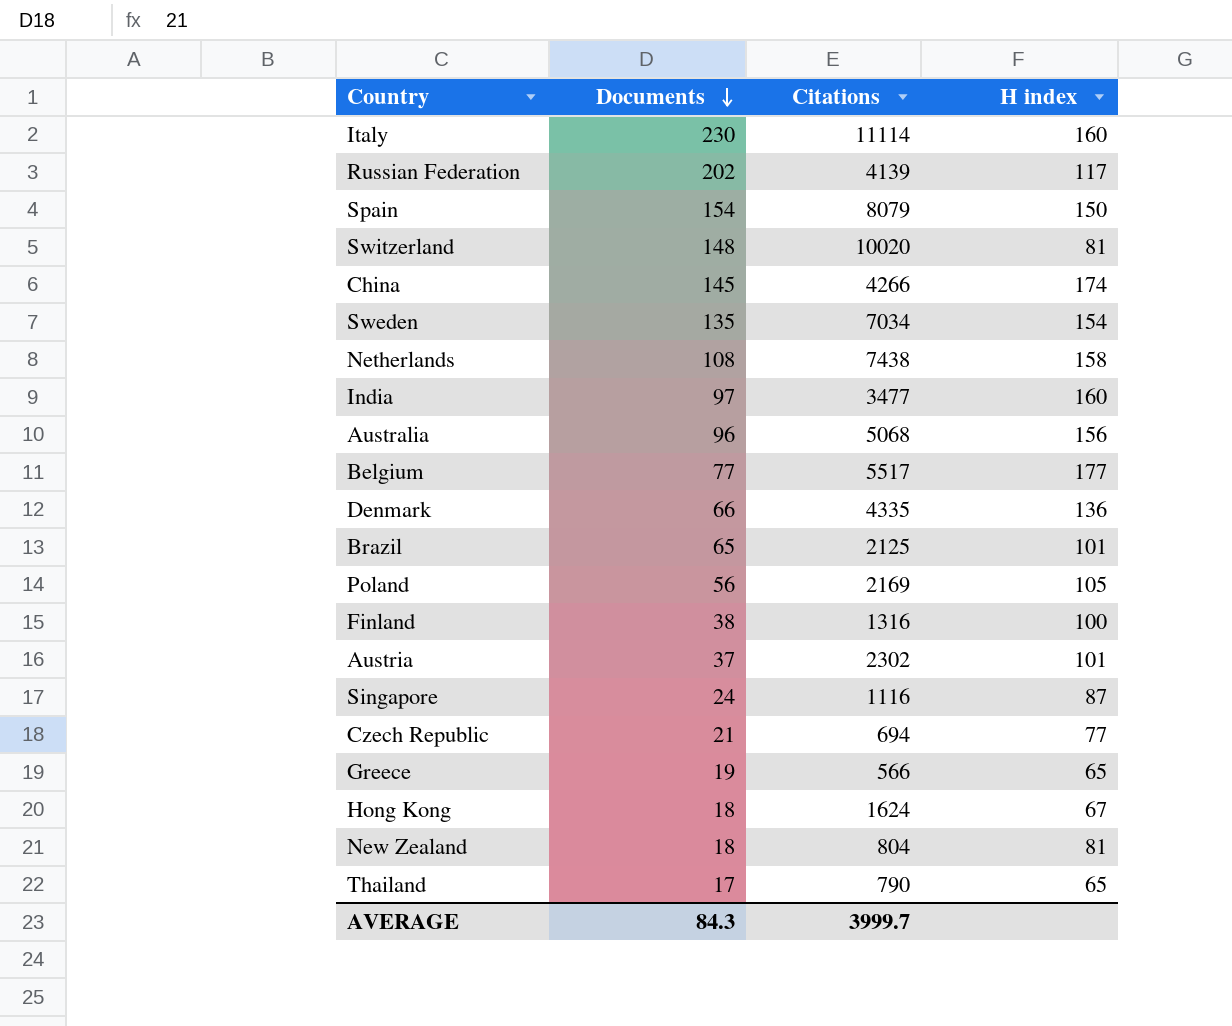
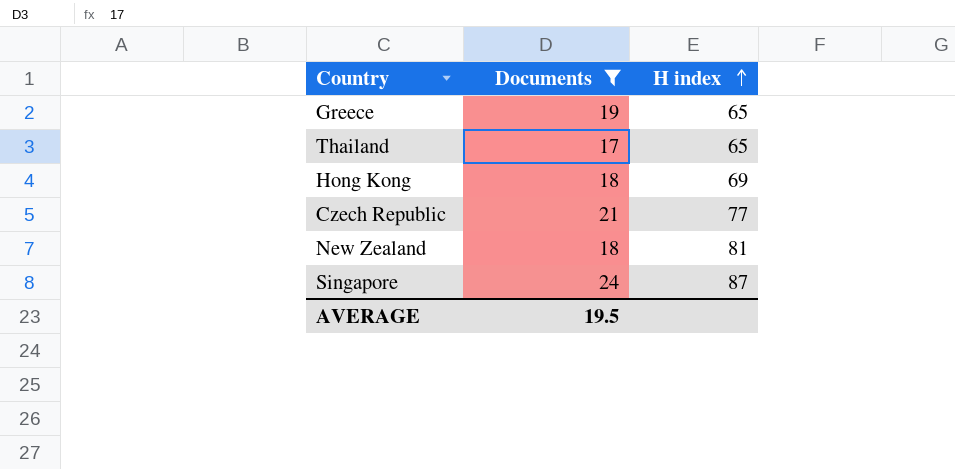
filter: none -> Documents <= 24
row order: Documents descending -> H index ascending
column Citations | position: 3 -> none
Hong Kong | H index: 67 -> 69
AVERAGE | Documents: 84.3 -> 19.5

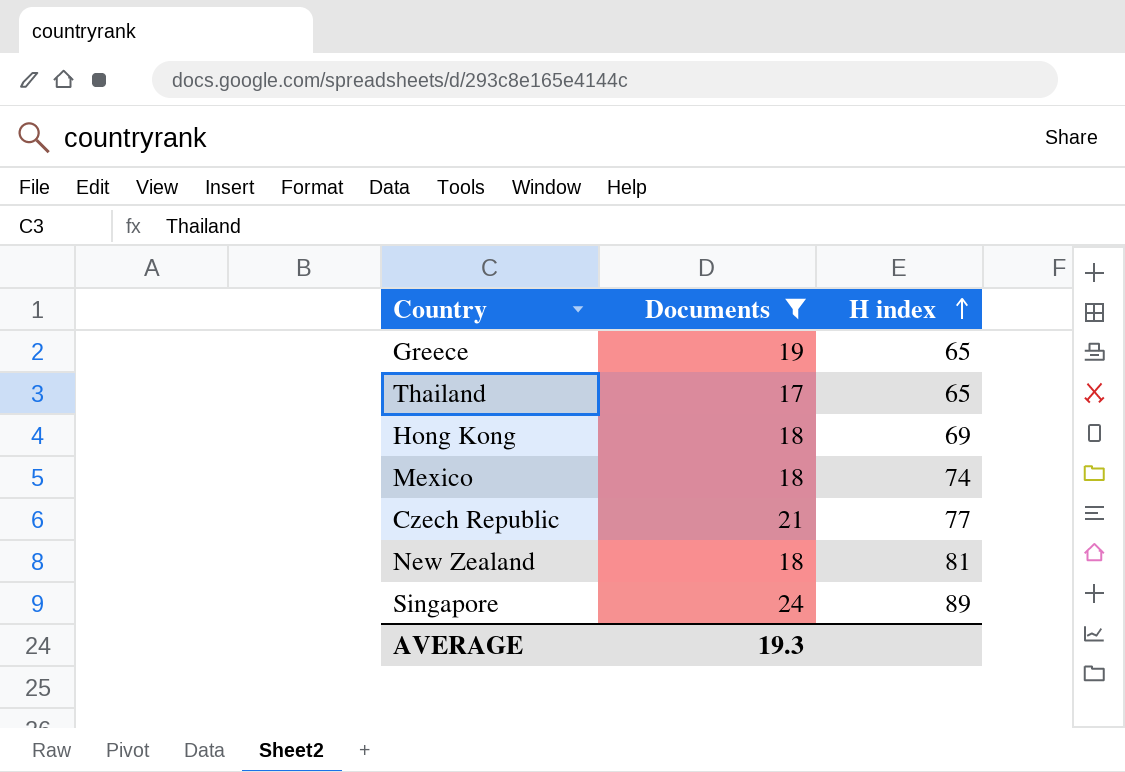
row Mexico: none -> 18 | 74
Singapore | H index: 87 -> 89
AVERAGE | Documents: 19.5 -> 19.3

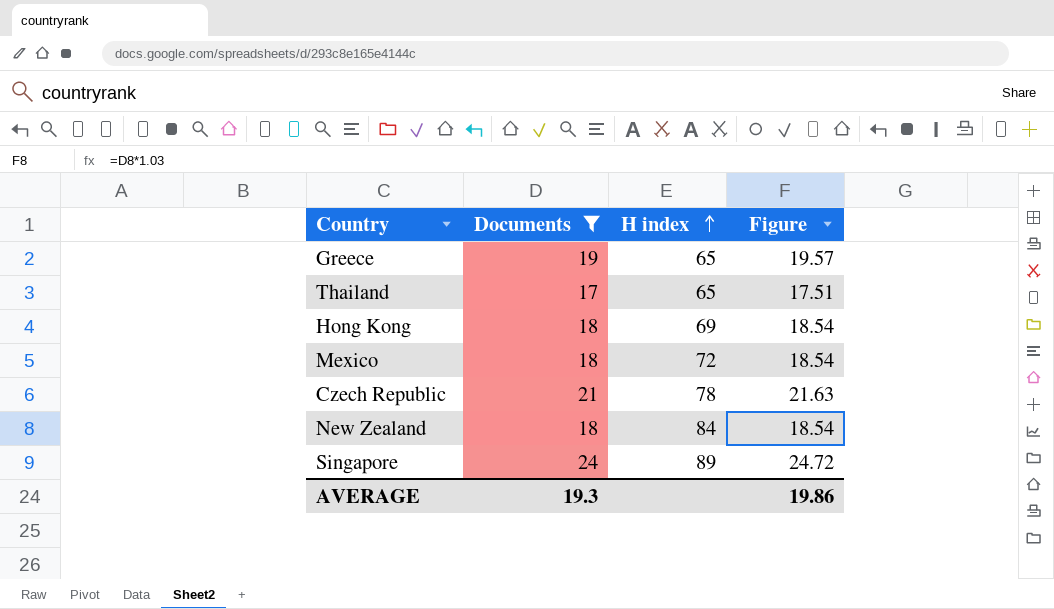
column Figure | formula: none -> [Documents] * 1.03
Mexico | H index: 74 -> 72
Czech Republic | H index: 77 -> 78
New Zealand | H index: 81 -> 84

